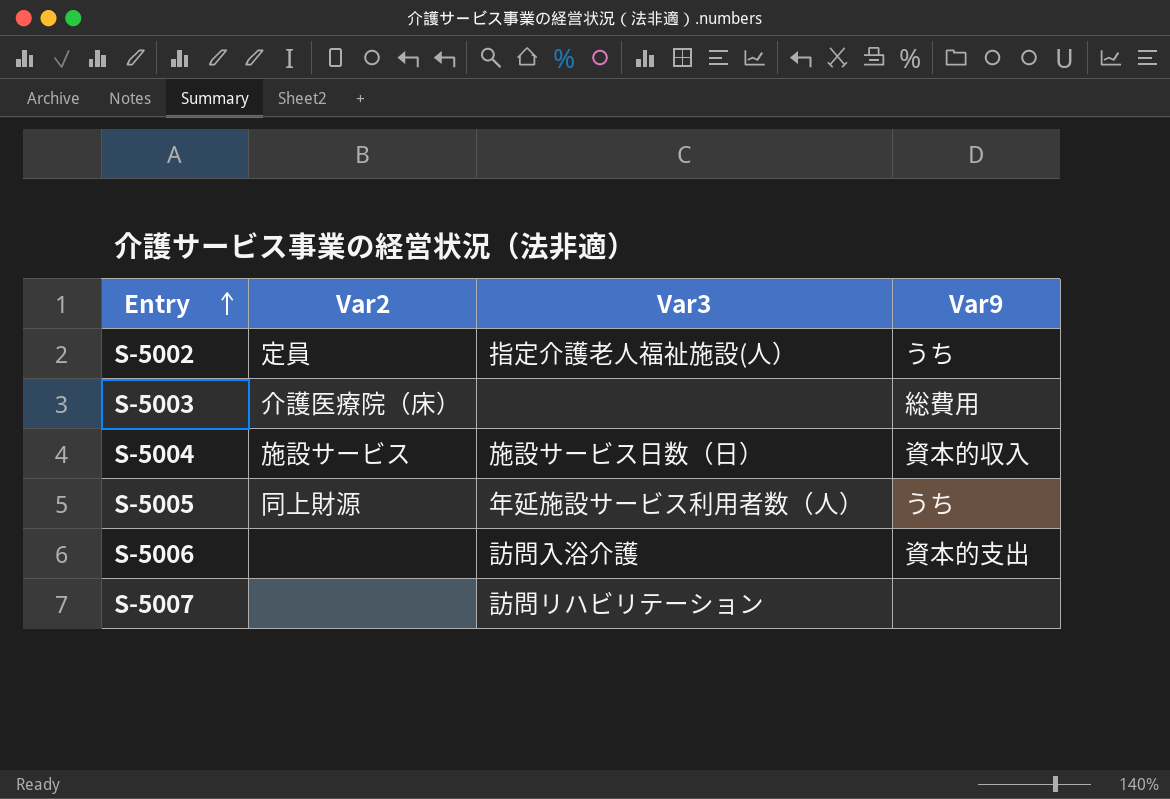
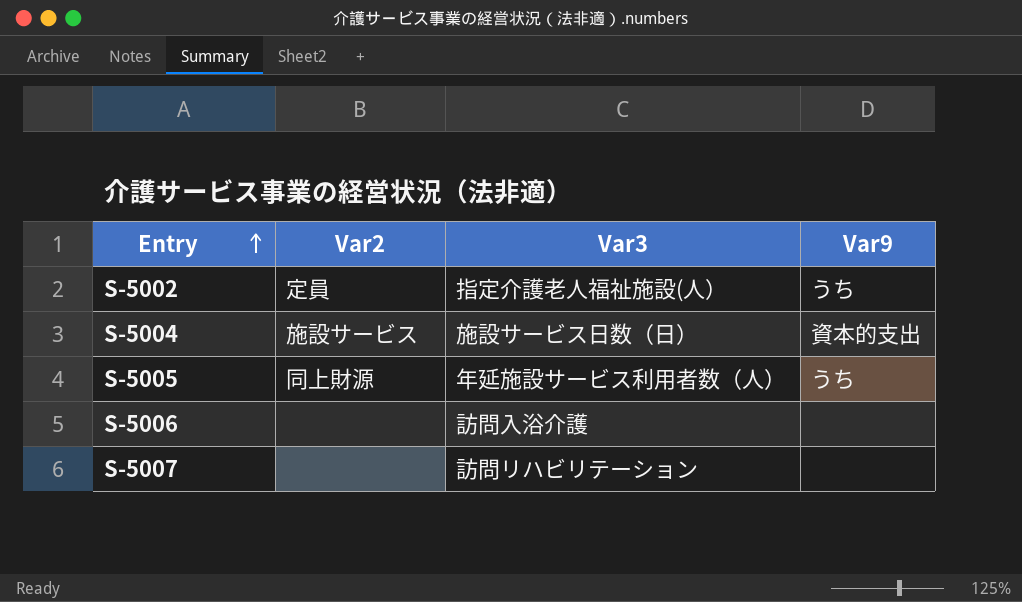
row S-5003: 介護医療院（床） | none | 総費用 -> none
S-5004 | Var9: 資本的収入 -> 資本的支出
S-5006 | Var9: 資本的支出 -> none

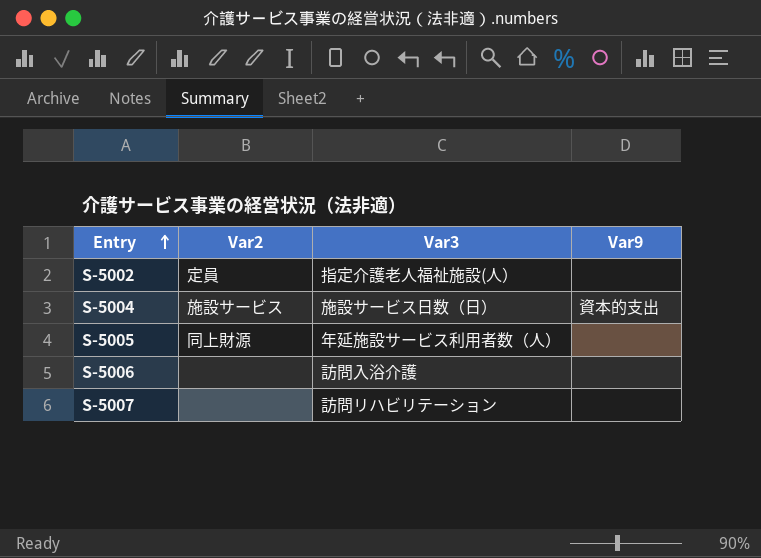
S-5002 | Var9: うち -> none
S-5005 | Var9: うち -> none

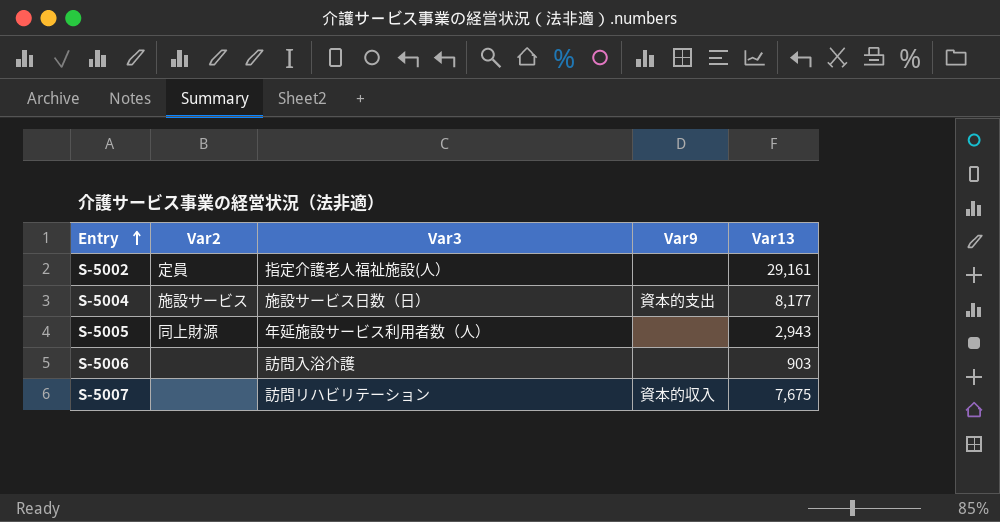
column Var13 | position: none -> 5
S-5007 | Var9: none -> 資本的収入

